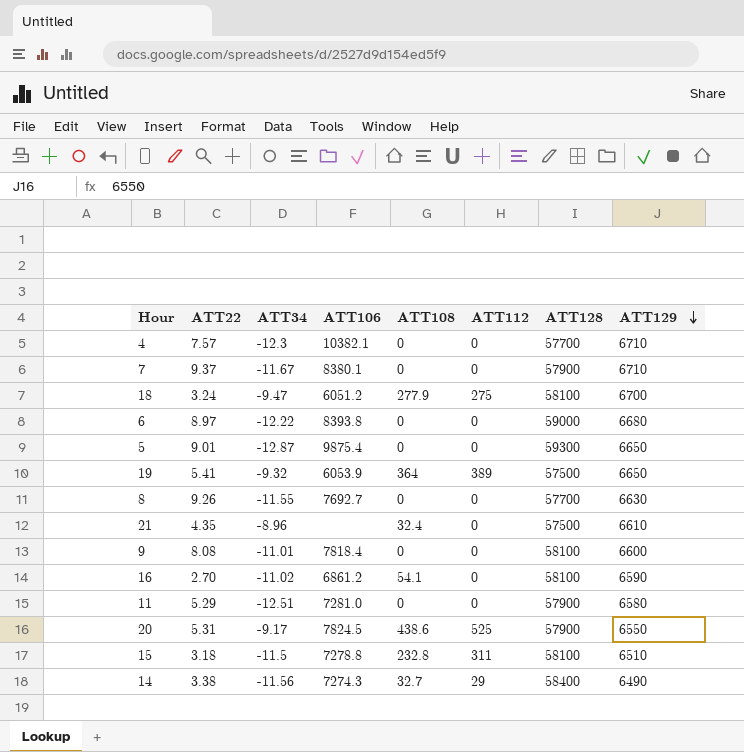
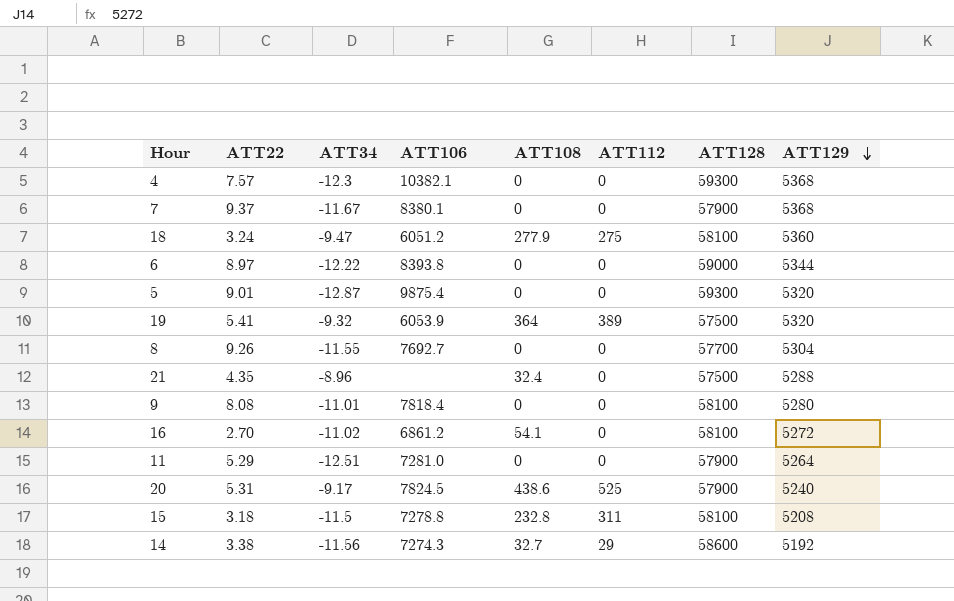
4 | ATT128: 57700 -> 59300
4 | ATT129: 6710 -> 5368
7 | ATT129: 6710 -> 5368
18 | ATT129: 6700 -> 5360
6 | ATT129: 6680 -> 5344
5 | ATT129: 6650 -> 5320
19 | ATT129: 6650 -> 5320
8 | ATT129: 6630 -> 5304
21 | ATT129: 6610 -> 5288
9 | ATT129: 6600 -> 5280
16 | ATT129: 6590 -> 5272
11 | ATT129: 6580 -> 5264
20 | ATT129: 6550 -> 5240
15 | ATT129: 6510 -> 5208
14 | ATT128: 58400 -> 58600
14 | ATT129: 6490 -> 5192

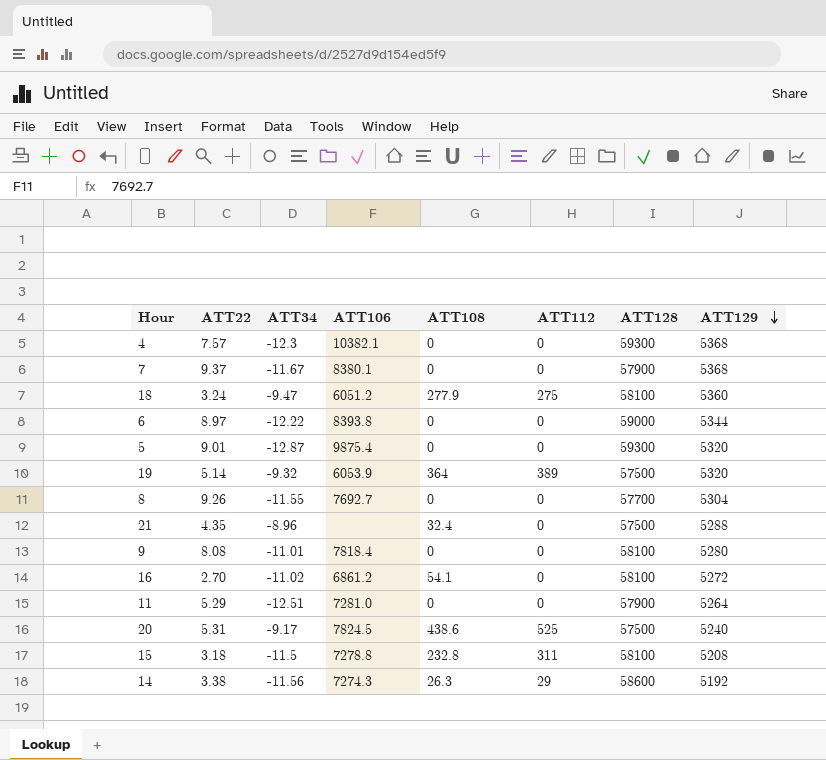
19 | ATT22: 5.41 -> 5.14
20 | ATT128: 57900 -> 57500
14 | ATT108: 32.7 -> 26.3

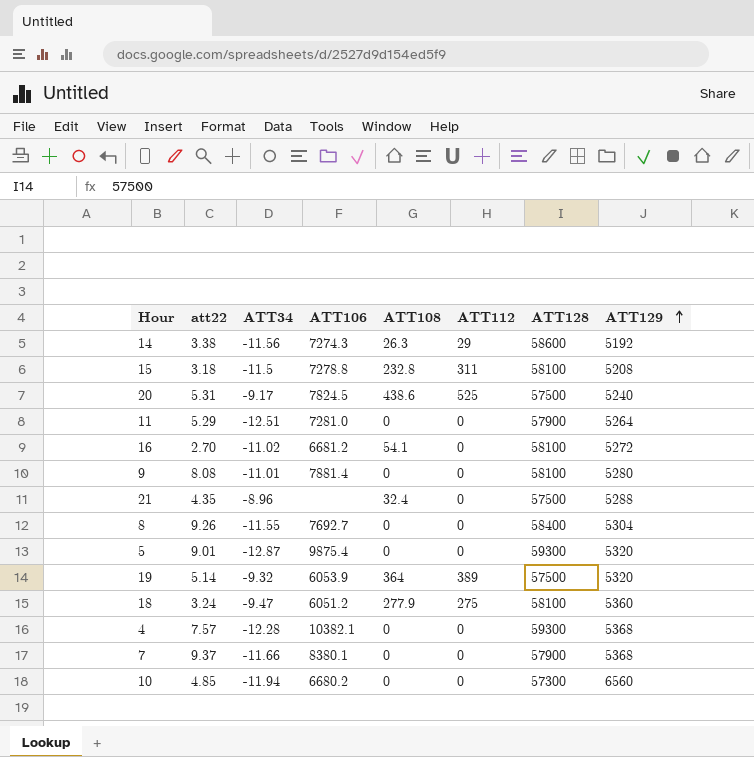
row order: ATT129 descending -> ATT129 ascending
column name: ATT22 -> att22
row 6: 8.97 | -12.22 | 8393.8 | 0 | 0 | 59000 | 5344 -> none
16 | ATT106: 6861.2 -> 6681.2
9 | ATT106: 7818.4 -> 7881.4
8 | ATT128: 57700 -> 58400
4 | ATT34: -12.3 -> -12.28
7 | ATT34: -11.67 -> -11.66
row 10: none -> 4.85 | -11.94 | 6680.2 | 0 | 0 | 57300 | 6560

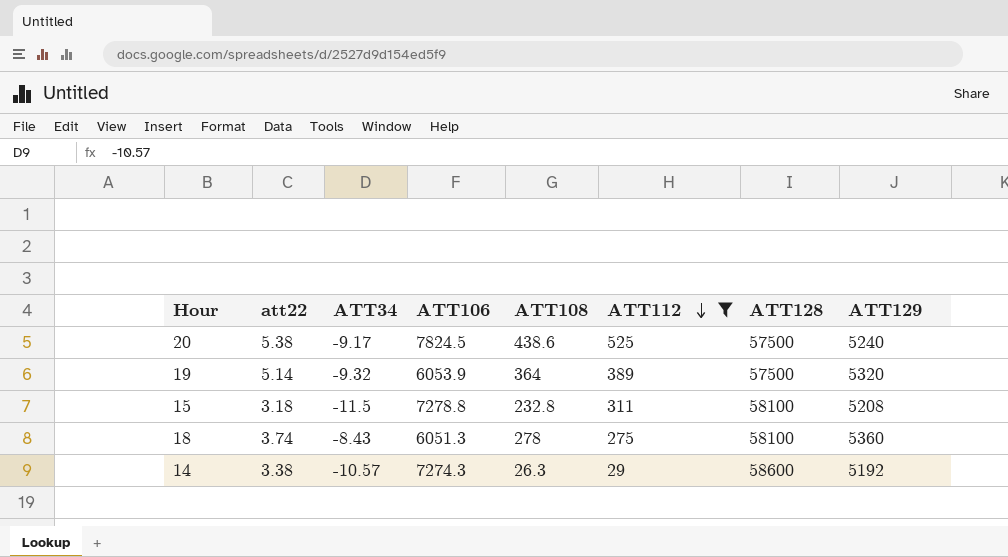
filter: none -> ATT112 != 0
row order: ATT129 ascending -> ATT112 descending
20 | att22: 5.31 -> 5.38
18 | att22: 3.24 -> 3.74
18 | ATT34: -9.47 -> -8.43
18 | ATT106: 6051.2 -> 6051.3
18 | ATT108: 277.9 -> 278
14 | ATT34: -11.56 -> -10.57

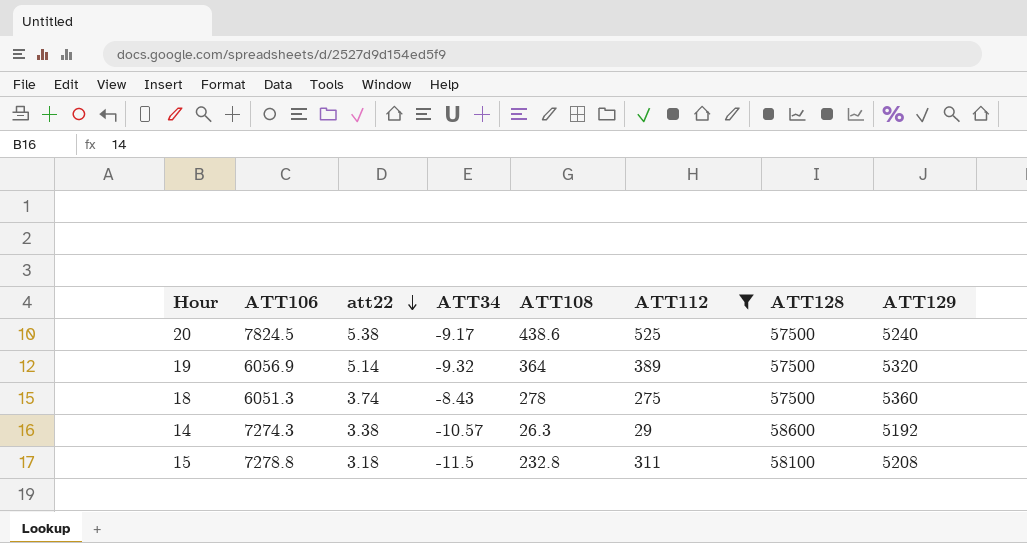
row order: ATT112 descending -> att22 descending
column ATT106 | position: 4 -> 2
19 | ATT106: 6053.9 -> 6056.9
18 | ATT128: 58100 -> 57500

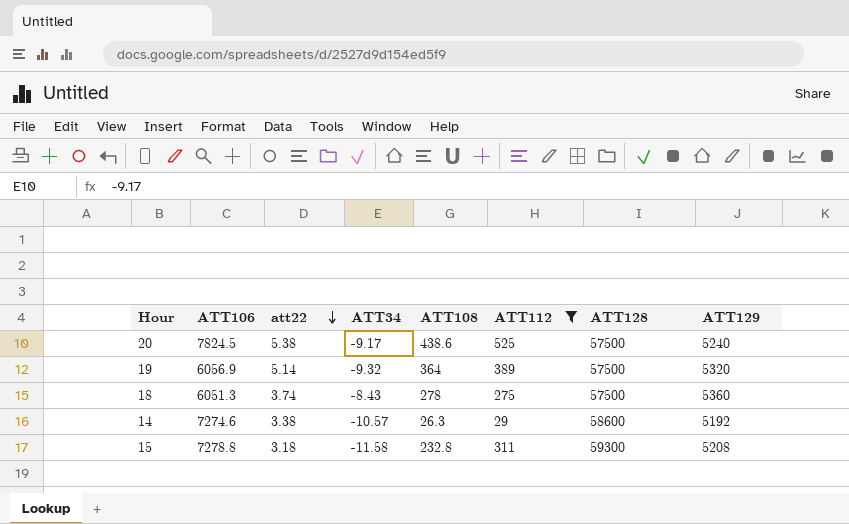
14 | ATT106: 7274.3 -> 7274.6
15 | ATT34: -11.5 -> -11.58
15 | ATT128: 58100 -> 59300

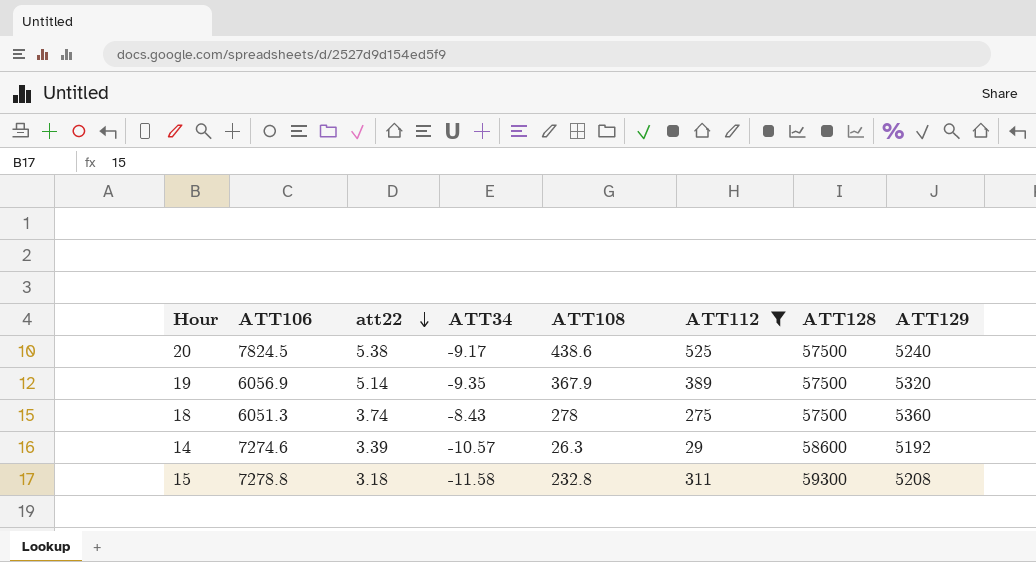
19 | ATT34: -9.32 -> -9.35
19 | ATT108: 364 -> 367.9
14 | att22: 3.38 -> 3.39

